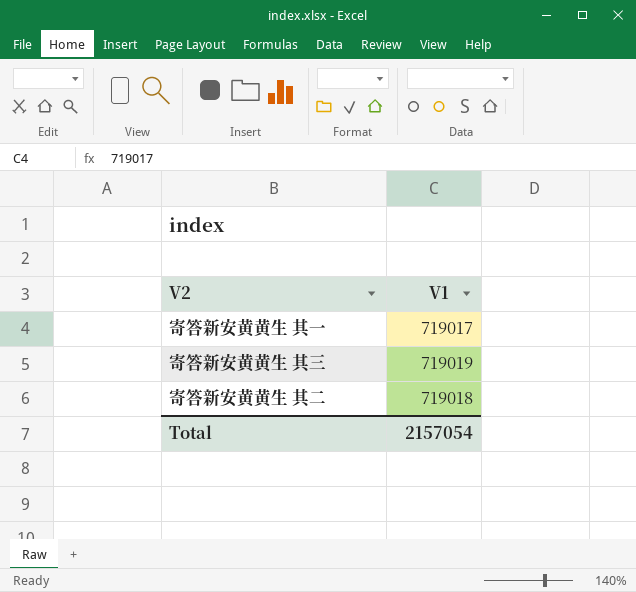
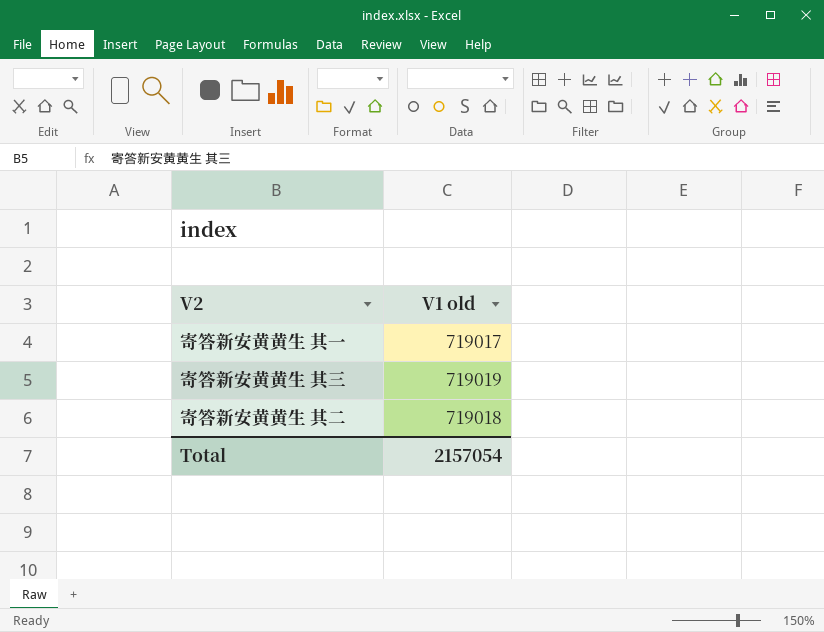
column name: V1 -> V1 old

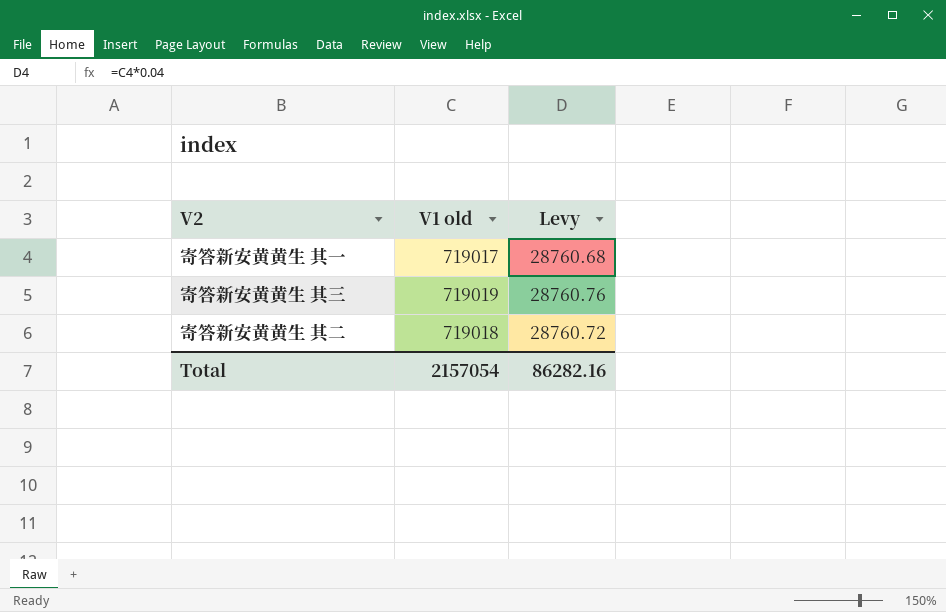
column Levy | formula: none -> [V1 old] * 0.04

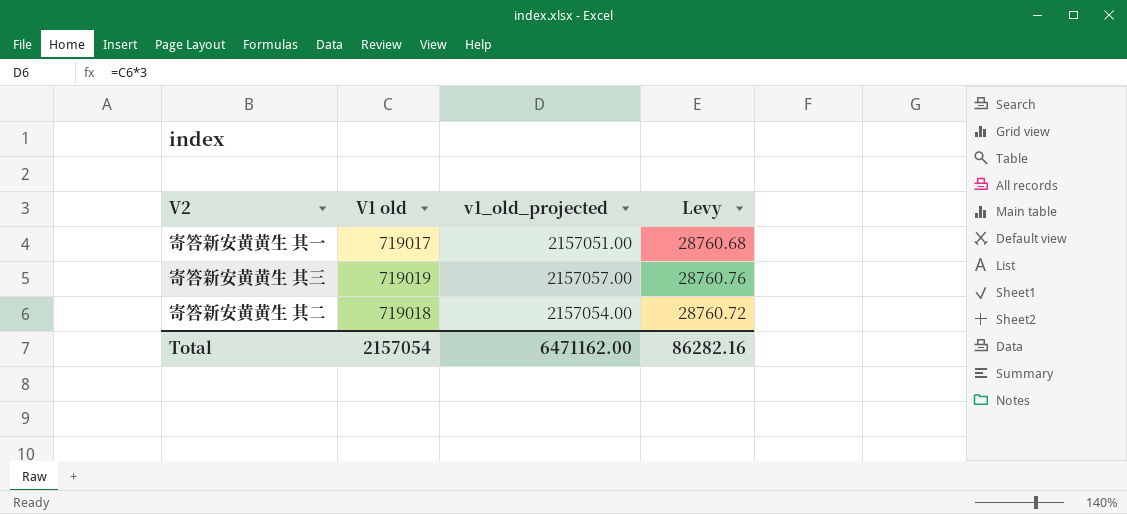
column v1_old_projected | formula: none -> [V1 old] * 3

